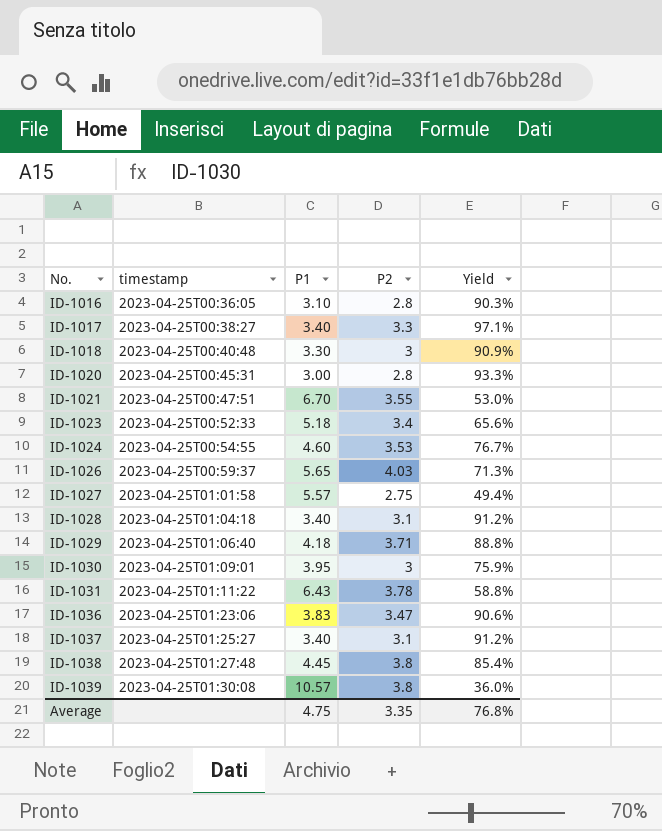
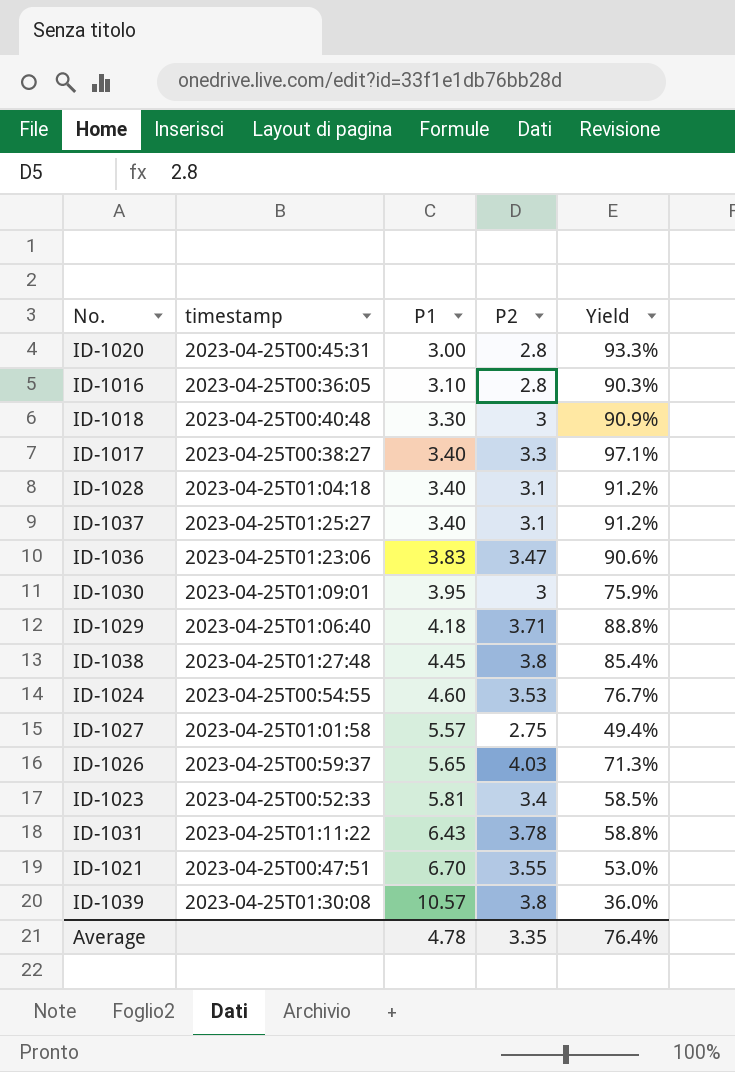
row order: No. ascending -> P1 ascending
ID-1023 | P1: 5.18 -> 5.81
ID-1023 | Yield: 65.6% -> 58.5%
Average | P1: 4.75 -> 4.78
Average | Yield: 76.8% -> 76.4%

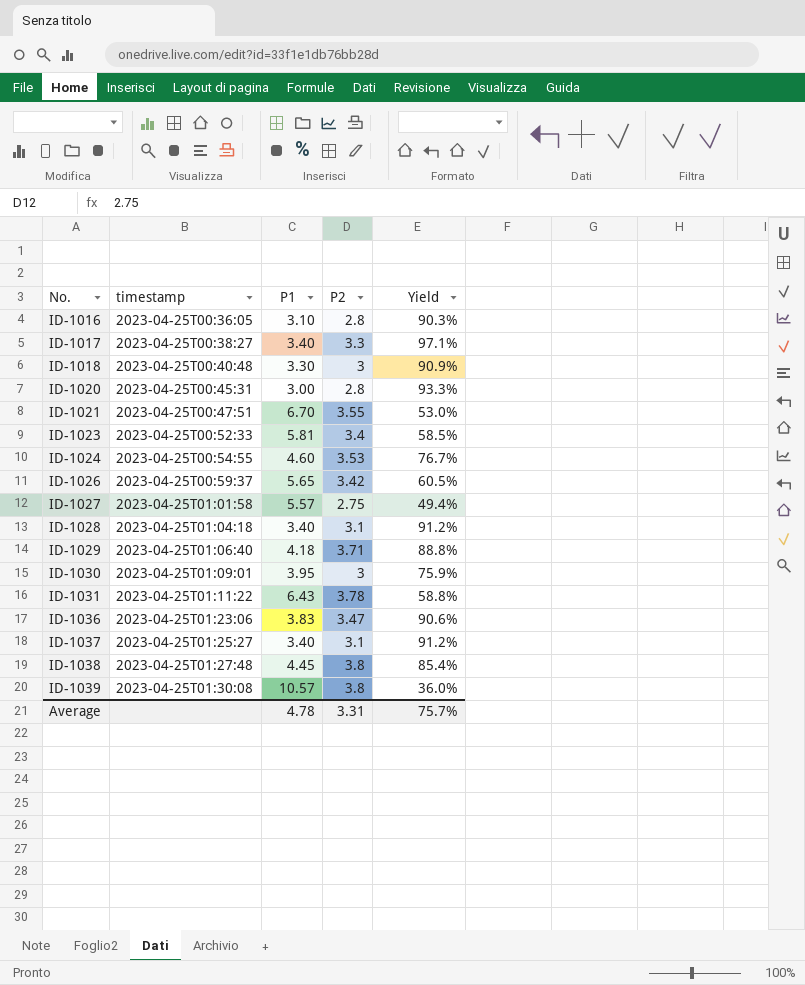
row order: P1 ascending -> No. ascending
ID-1026 | P2: 4.03 -> 3.42
ID-1026 | Yield: 71.3% -> 60.5%
Average | P2: 3.35 -> 3.31
Average | Yield: 76.4% -> 75.7%

